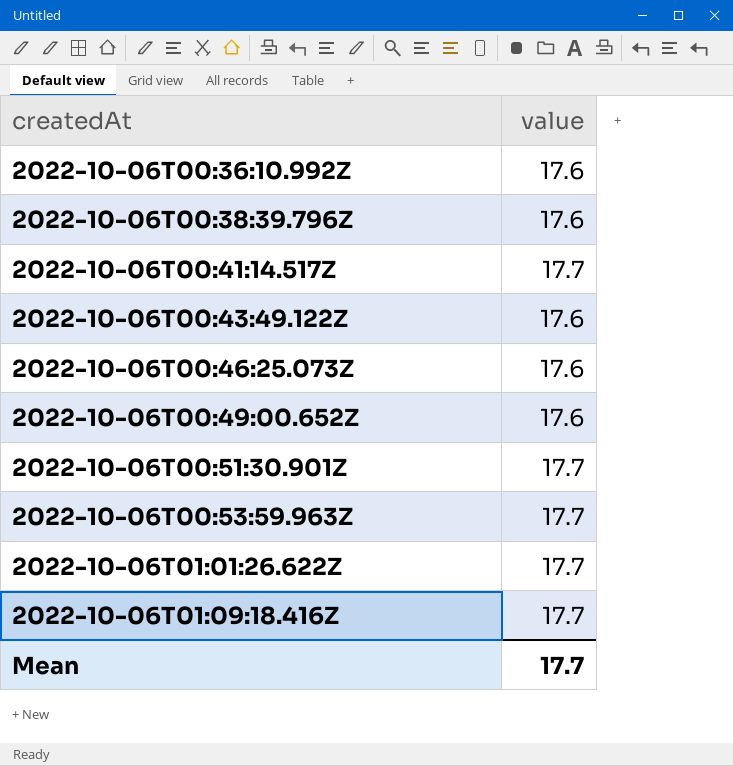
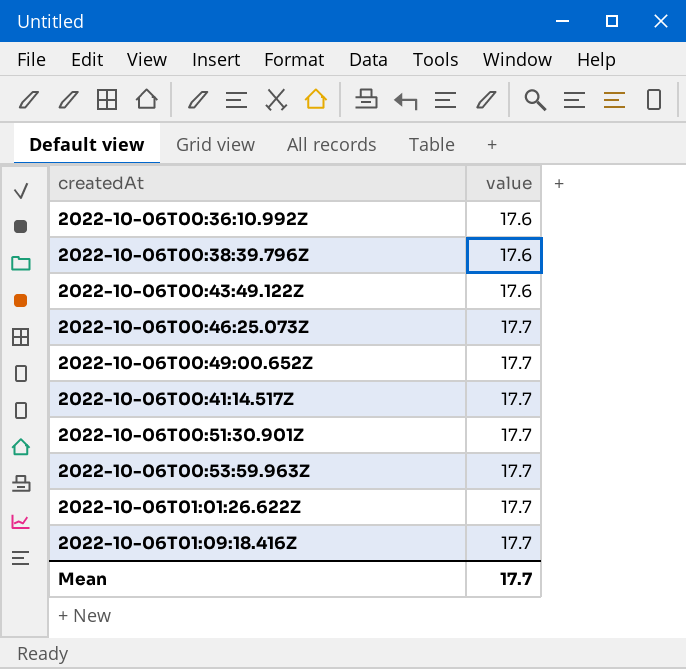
row order: createdAt ascending -> value ascending
2022-10-06T00:46:25.073Z | value: 17.6 -> 17.7
2022-10-06T00:49:00.652Z | value: 17.6 -> 17.7

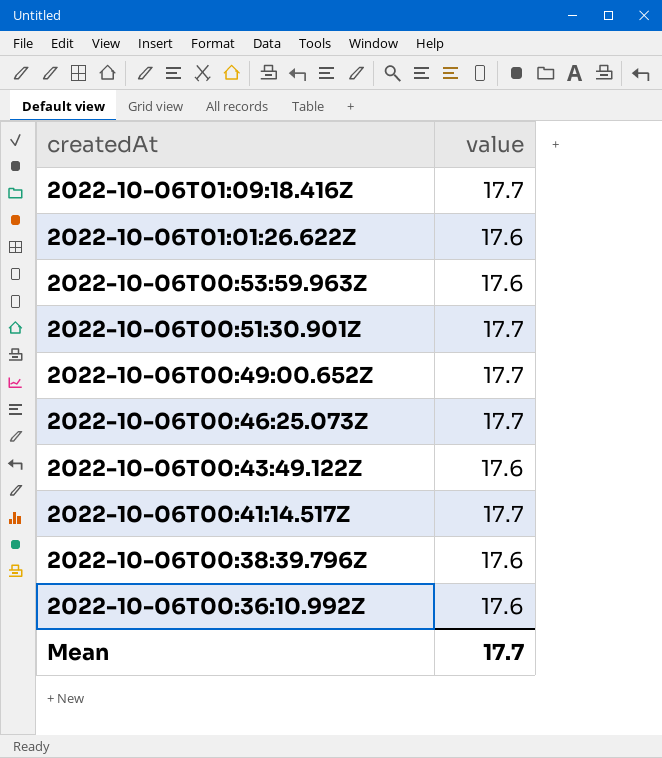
row order: value ascending -> createdAt descending
2022-10-06T01:01:26.622Z | value: 17.7 -> 17.6
2022-10-06T00:53:59.963Z | value: 17.7 -> 17.6

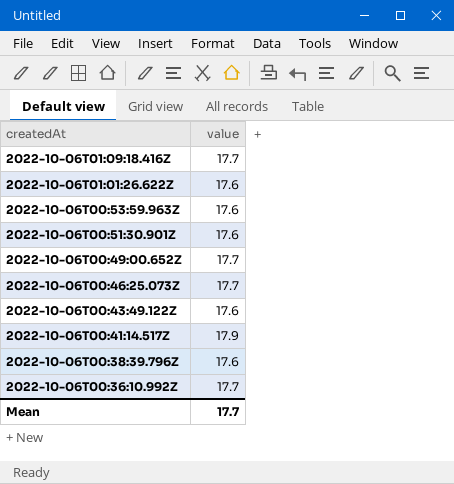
2022-10-06T00:51:30.901Z | value: 17.7 -> 17.6
2022-10-06T00:41:14.517Z | value: 17.7 -> 17.9
2022-10-06T00:36:10.992Z | value: 17.6 -> 17.7

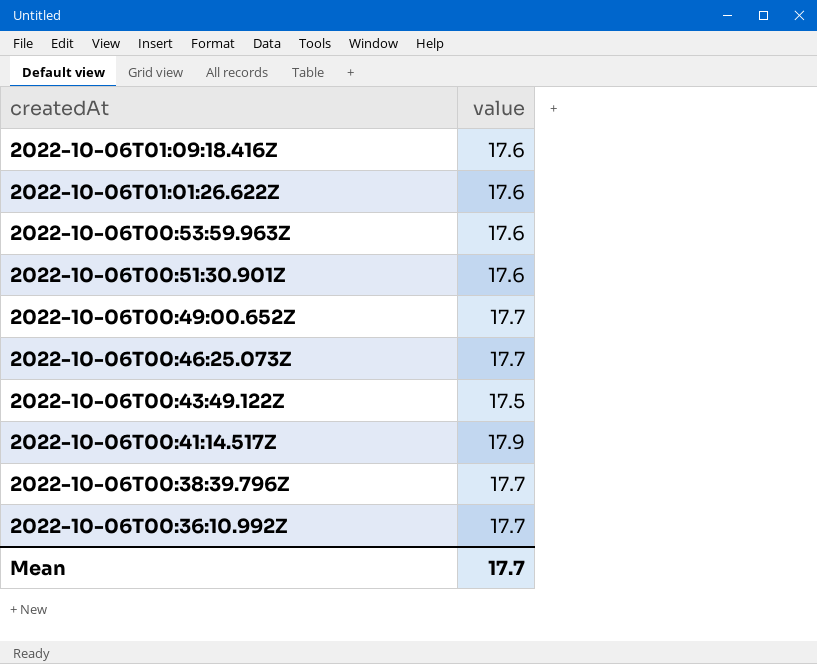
2022-10-06T01:09:18.416Z | value: 17.7 -> 17.6
2022-10-06T00:43:49.122Z | value: 17.6 -> 17.5
2022-10-06T00:38:39.796Z | value: 17.6 -> 17.7

